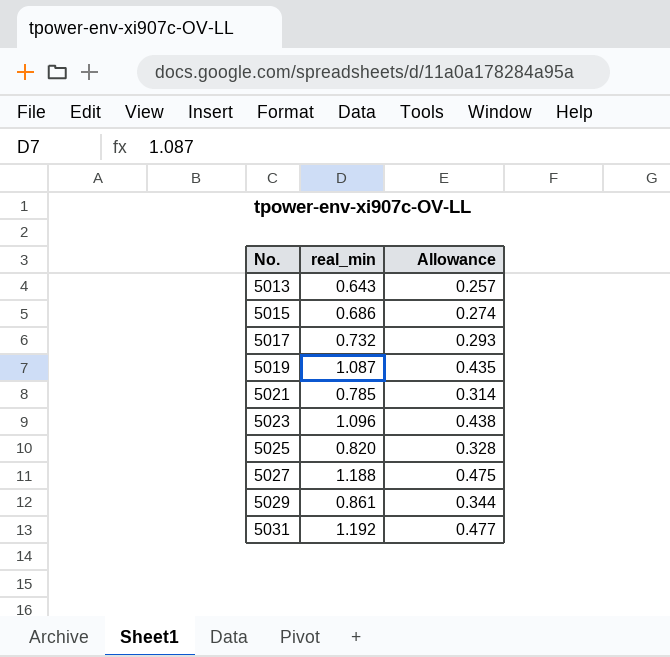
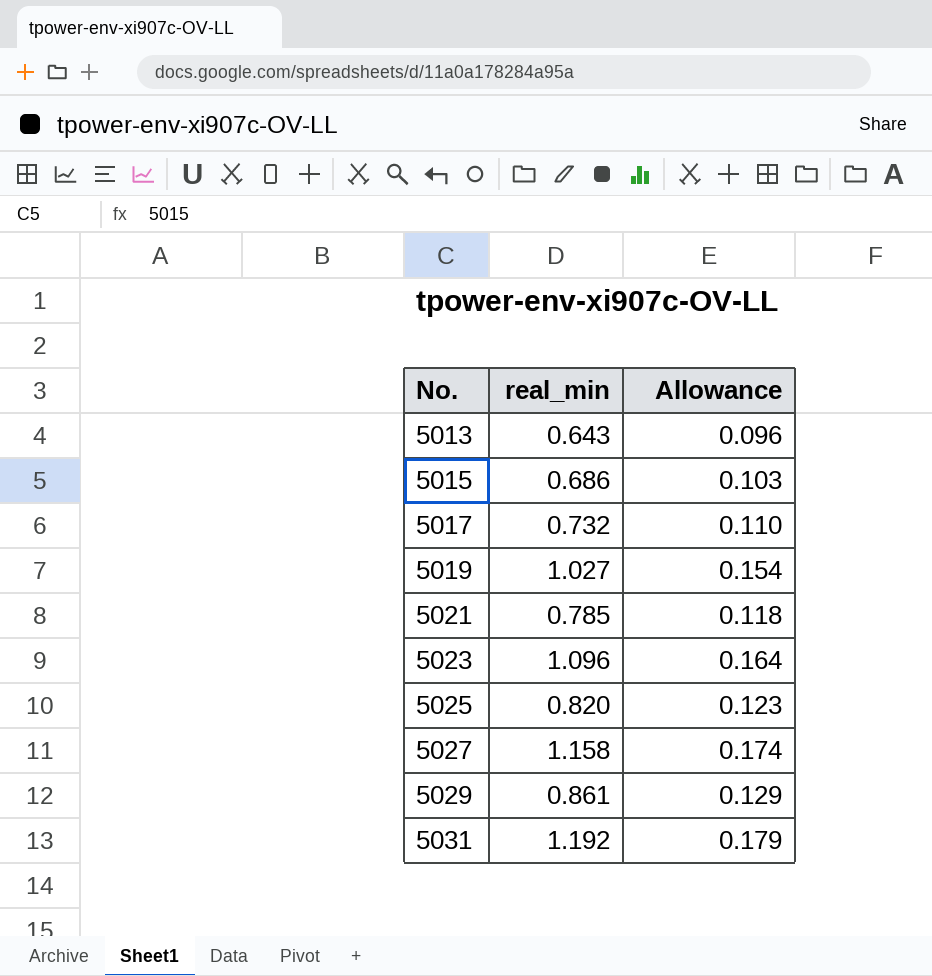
column Allowance | formula: [real_min] * 0.4 -> [real_min] * 0.15
5019 | real_min: 1.087 -> 1.027
5027 | real_min: 1.188 -> 1.158

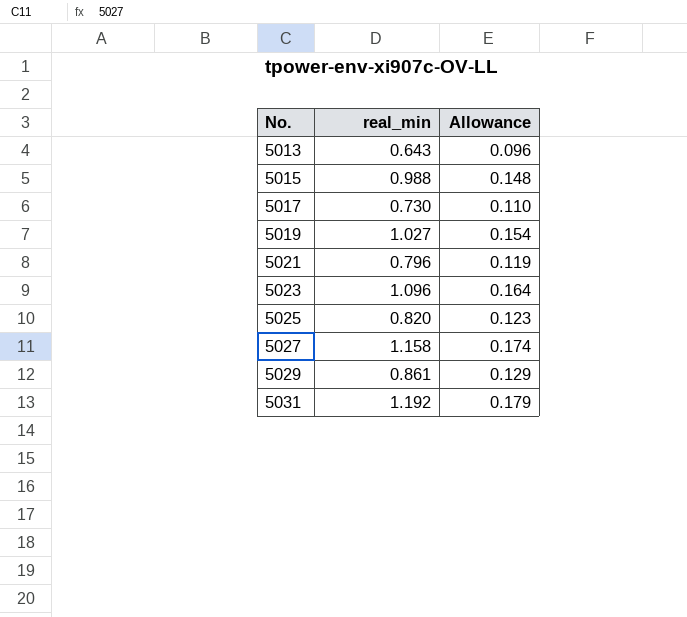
5015 | real_min: 0.686 -> 0.988
5015 | Allowance: 0.103 -> 0.148
5017 | real_min: 0.732 -> 0.730
5021 | real_min: 0.785 -> 0.796
5021 | Allowance: 0.118 -> 0.119

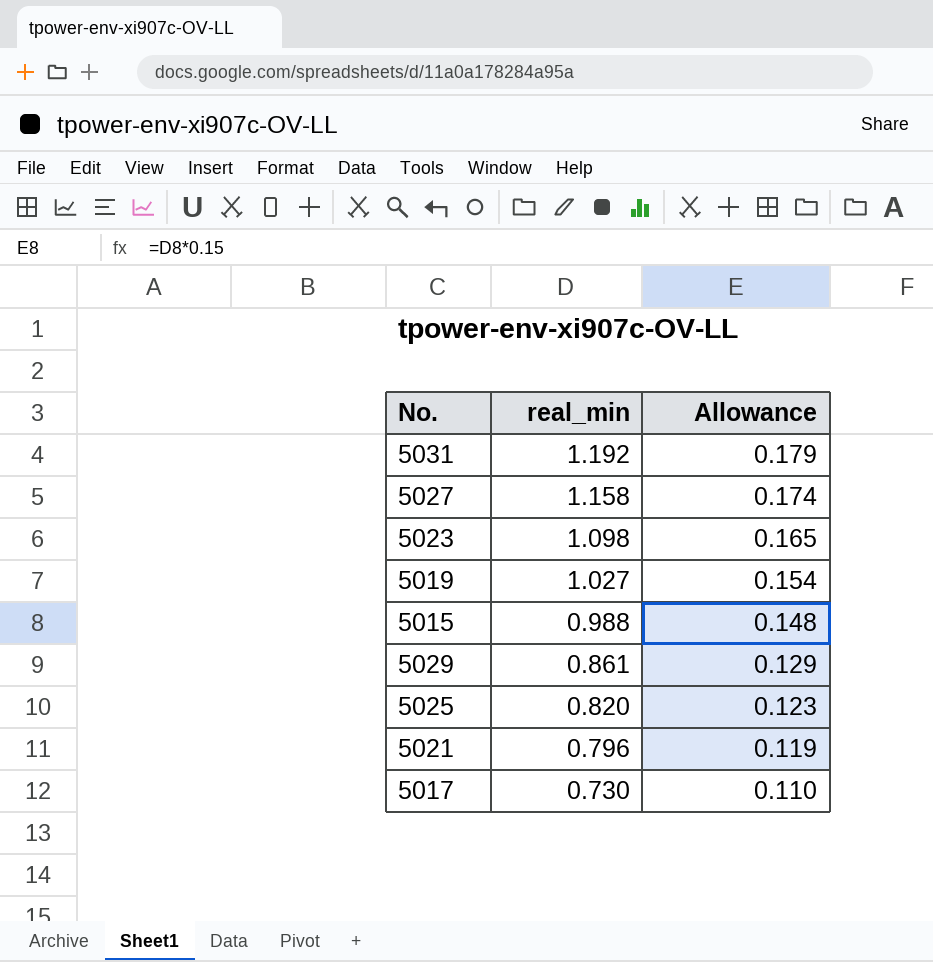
row order: No. ascending -> real_min descending
row 5013: 0.643 | 0.096 -> none
5023 | real_min: 1.096 -> 1.098
5023 | Allowance: 0.164 -> 0.165

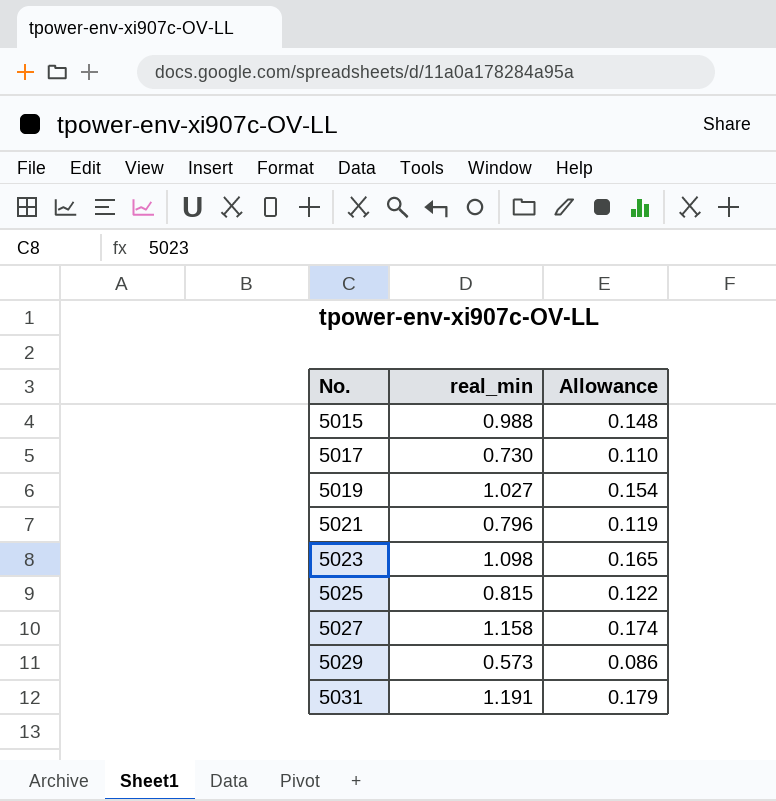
row order: real_min descending -> No. ascending
5025 | real_min: 0.820 -> 0.815
5025 | Allowance: 0.123 -> 0.122
5029 | real_min: 0.861 -> 0.573
5029 | Allowance: 0.129 -> 0.086
5031 | real_min: 1.192 -> 1.191

